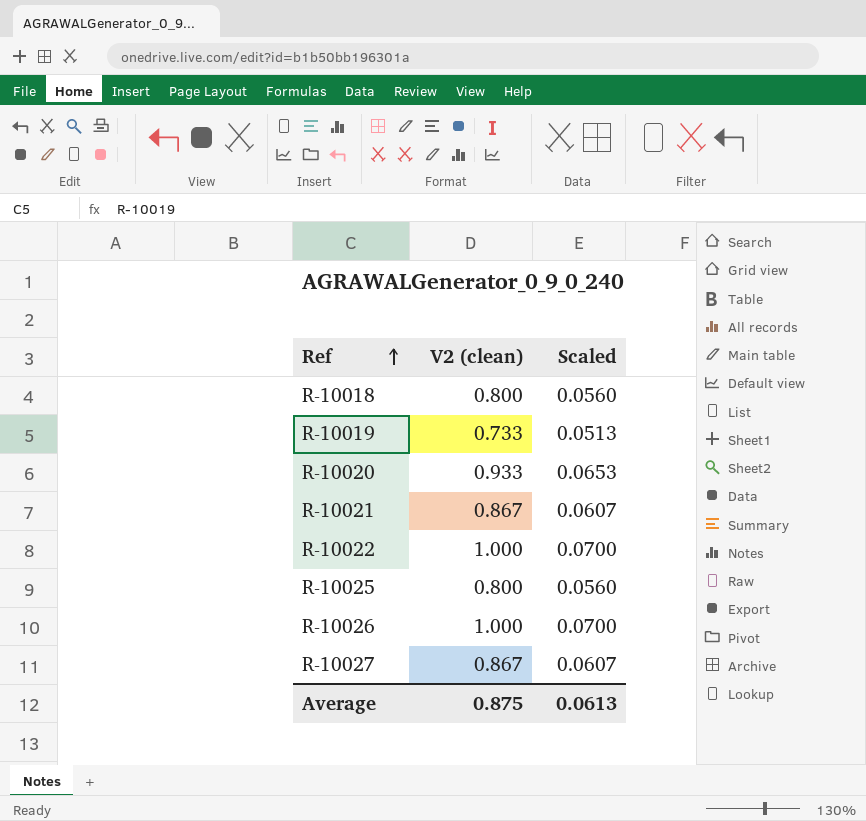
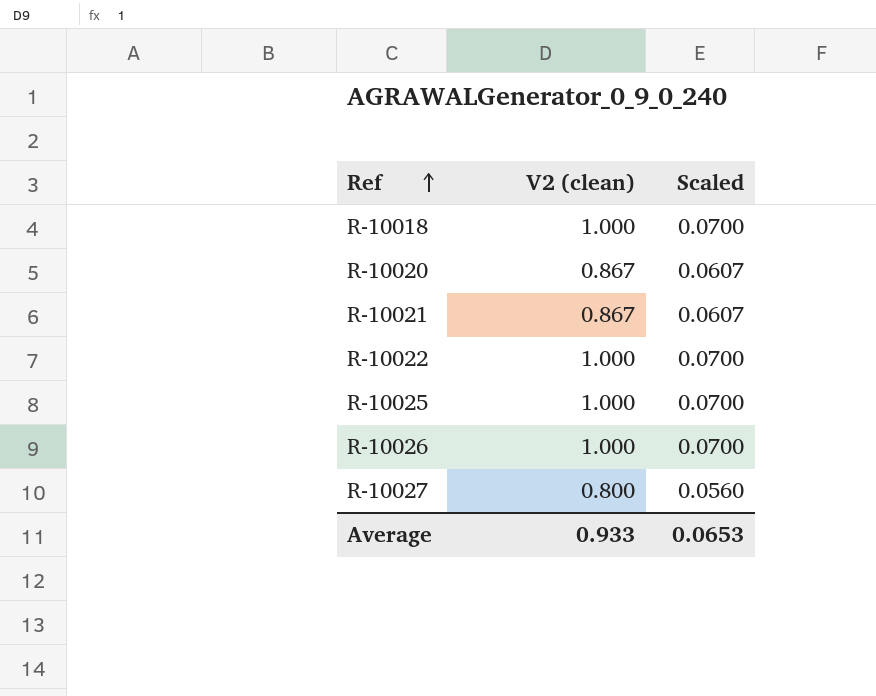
row R-10019: 0.733 | 0.0513 -> none
R-10018 | V2 (clean): 0.800 -> 1.000
R-10018 | Scaled: 0.0560 -> 0.0700
R-10020 | V2 (clean): 0.933 -> 0.867
R-10020 | Scaled: 0.0653 -> 0.0607
R-10025 | V2 (clean): 0.800 -> 1.000
R-10025 | Scaled: 0.0560 -> 0.0700
R-10027 | V2 (clean): 0.867 -> 0.800
R-10027 | Scaled: 0.0607 -> 0.0560
Average | V2 (clean): 0.875 -> 0.933
Average | Scaled: 0.0613 -> 0.0653

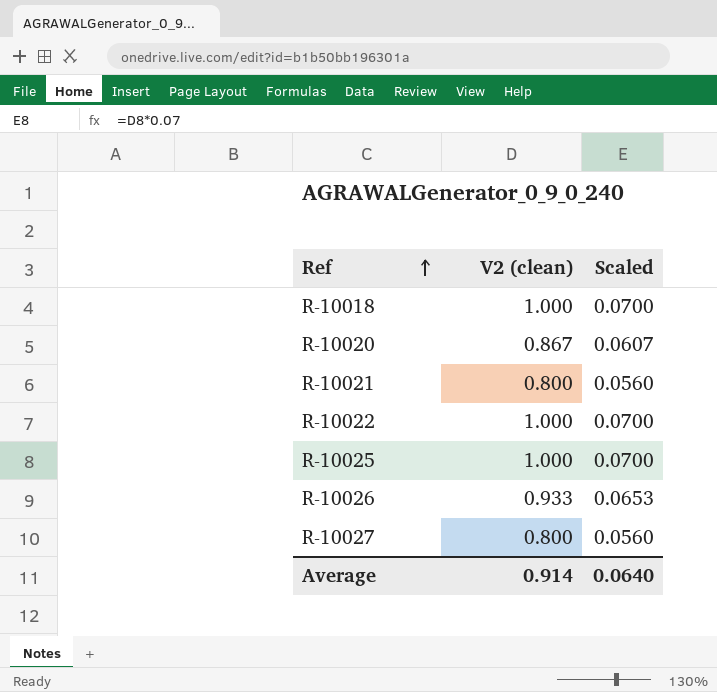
R-10021 | V2 (clean): 0.867 -> 0.800
R-10021 | Scaled: 0.0607 -> 0.0560
R-10026 | V2 (clean): 1.000 -> 0.933
R-10026 | Scaled: 0.0700 -> 0.0653
Average | V2 (clean): 0.933 -> 0.914
Average | Scaled: 0.0653 -> 0.0640

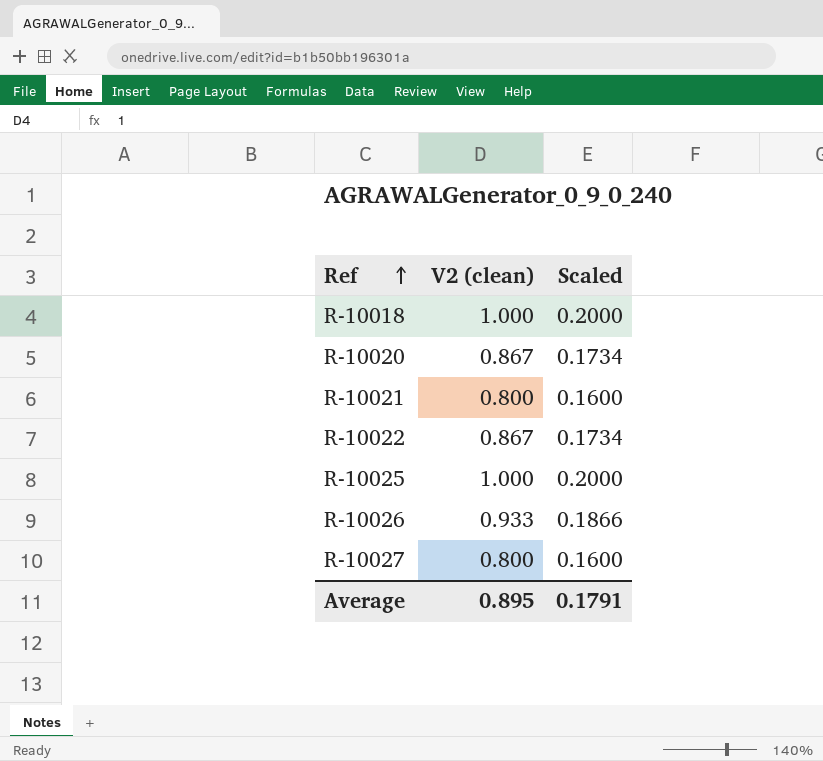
column Scaled | formula: [V2 (clean)] * 0.07 -> [V2 (clean)] * 0.2
R-10022 | V2 (clean): 1.000 -> 0.867
Average | V2 (clean): 0.914 -> 0.895
Average | Scaled: 0.0640 -> 0.1791

